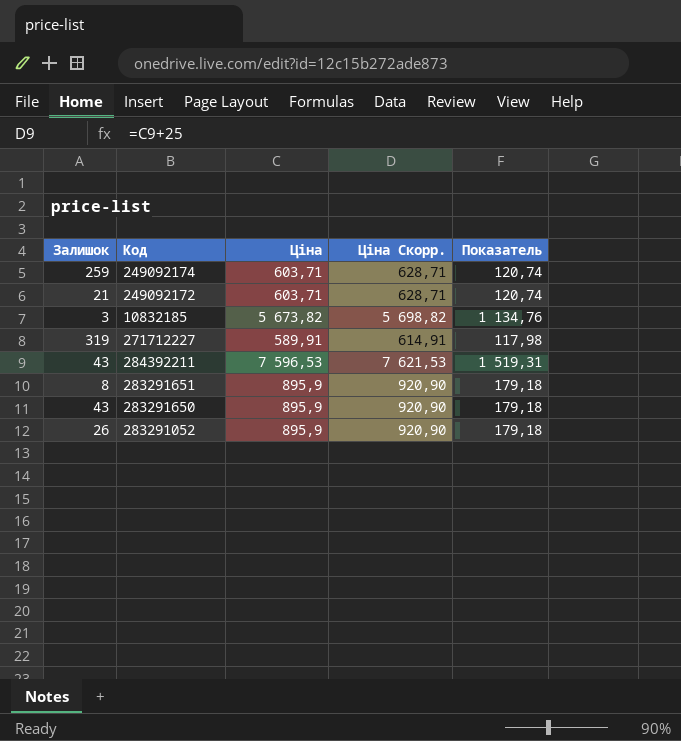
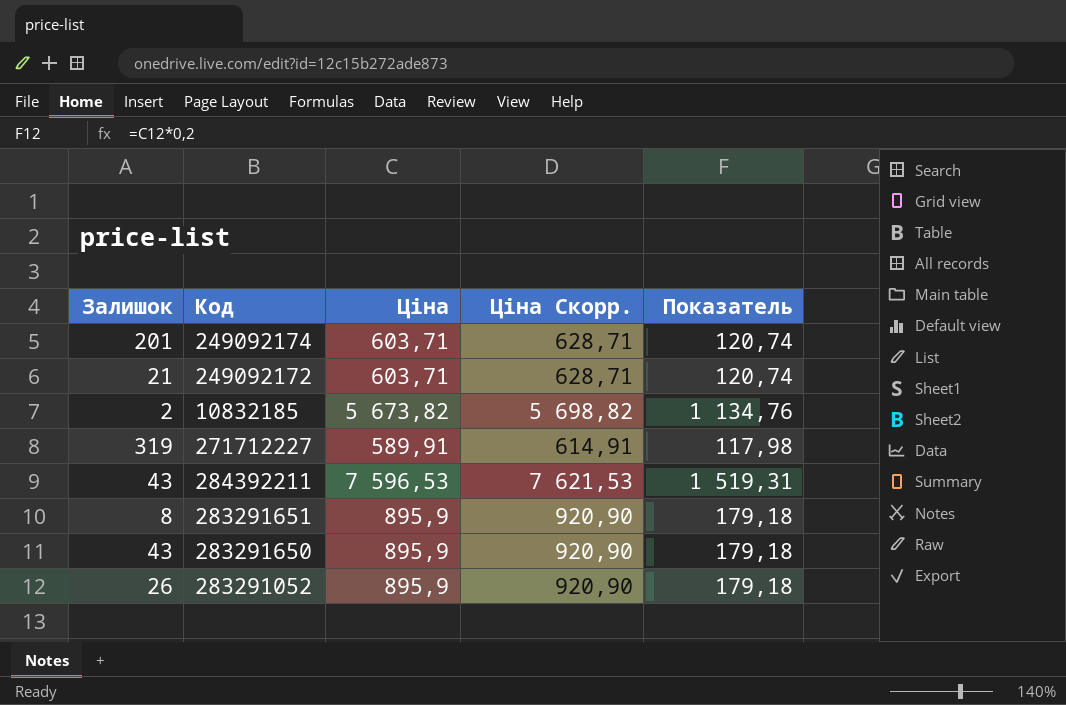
249092174 | Залишок: 259 -> 201
10832185 | Залишок: 3 -> 2

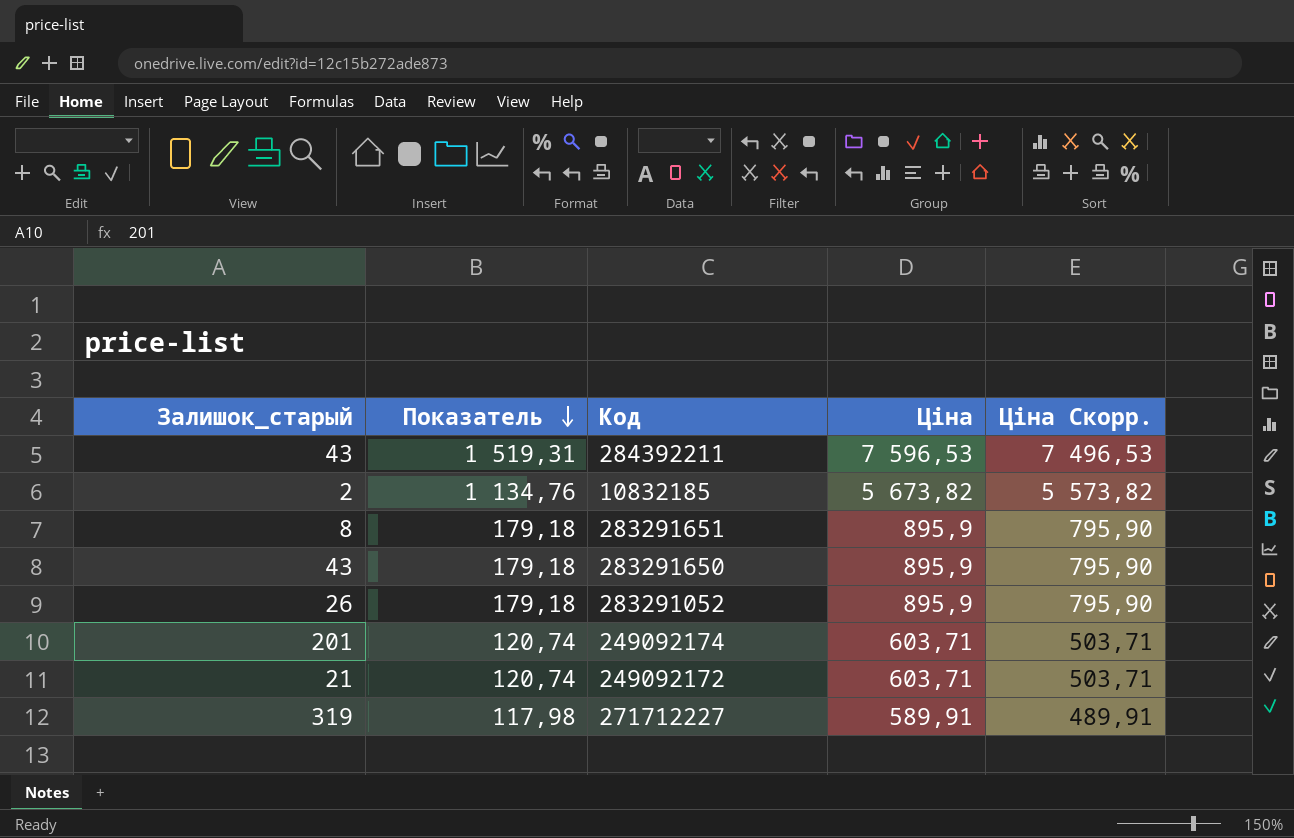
row order: none -> Показатель descending
column name: Залишок -> Залишок_старый
column Показатель | position: 5 -> 2
column Ціна Скорр. | formula: [Ціна] + 25 -> [Ціна] - 100

